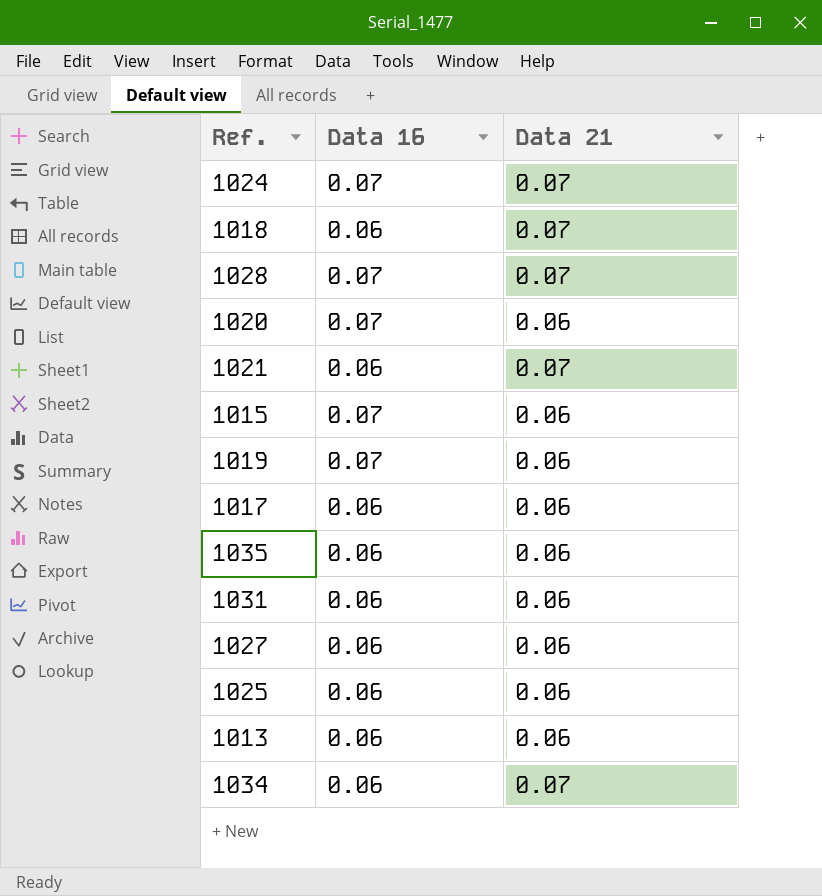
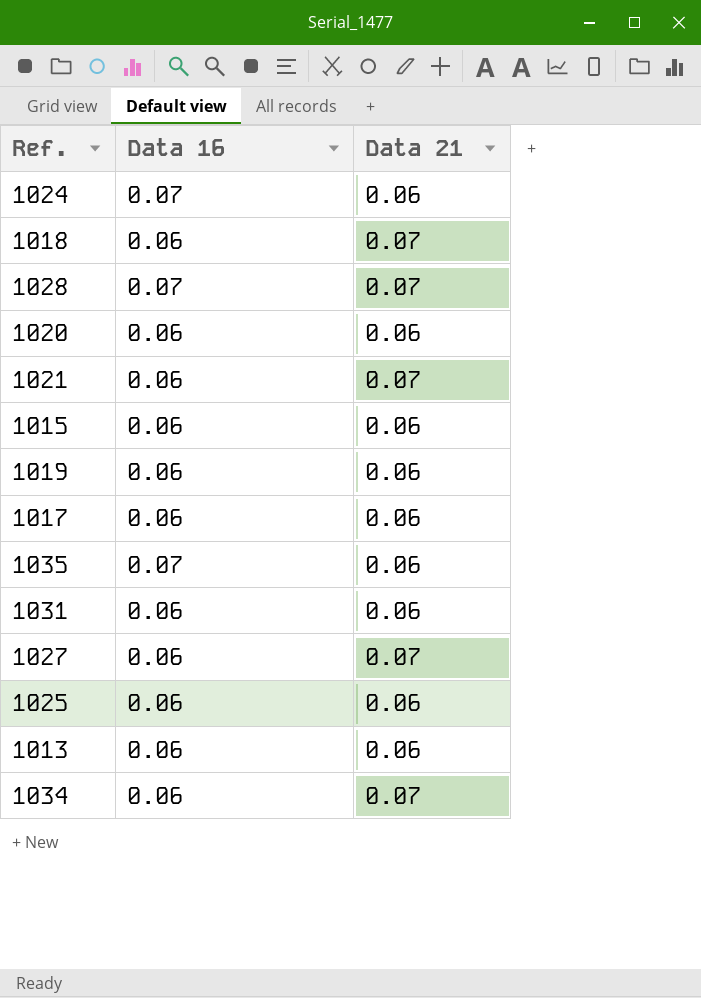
1024 | Data 21: 0.07 -> 0.06
1020 | Data 16: 0.07 -> 0.06
1015 | Data 16: 0.07 -> 0.06
1019 | Data 16: 0.07 -> 0.06
1035 | Data 16: 0.06 -> 0.07
1027 | Data 21: 0.06 -> 0.07

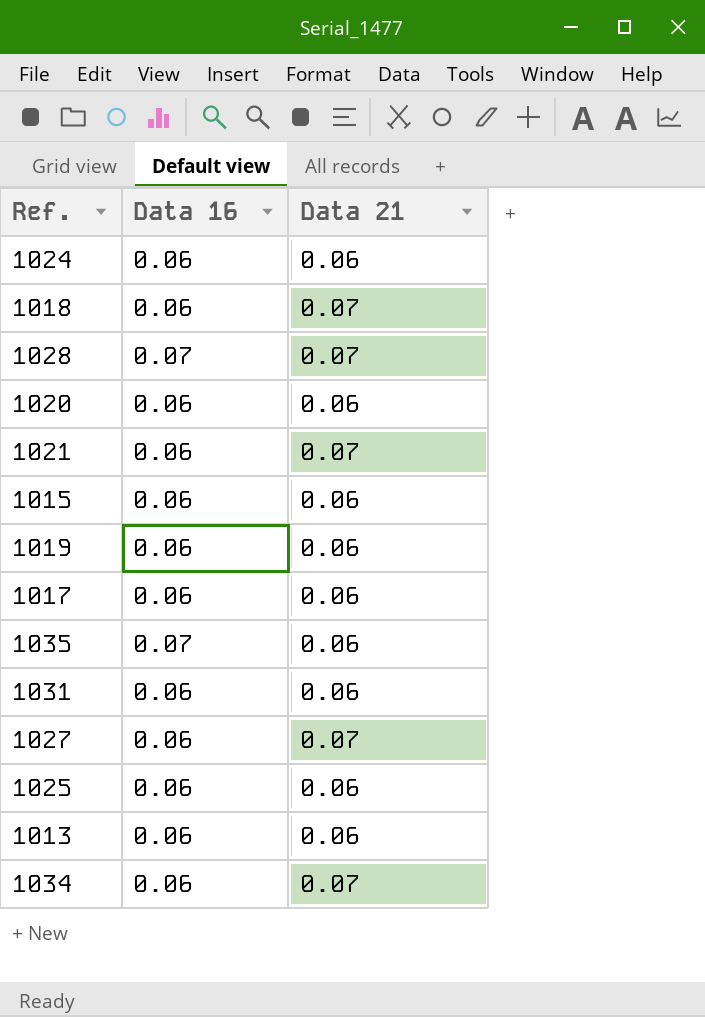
1024 | Data 16: 0.07 -> 0.06

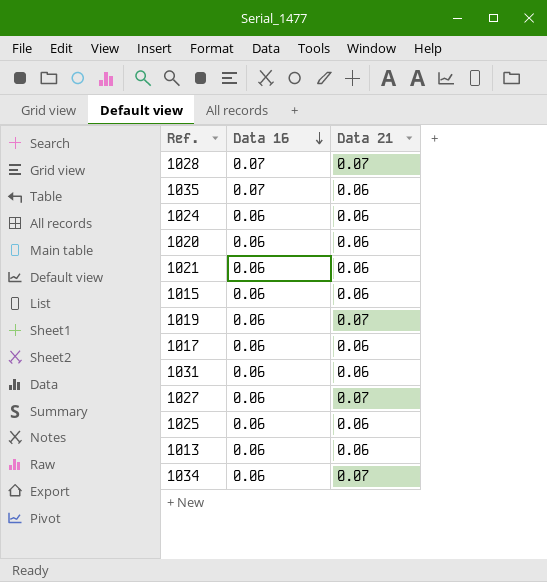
row order: none -> Data 16 descending
row 1018: 0.06 | 0.07 -> none
1021 | Data 21: 0.07 -> 0.06
1019 | Data 21: 0.06 -> 0.07

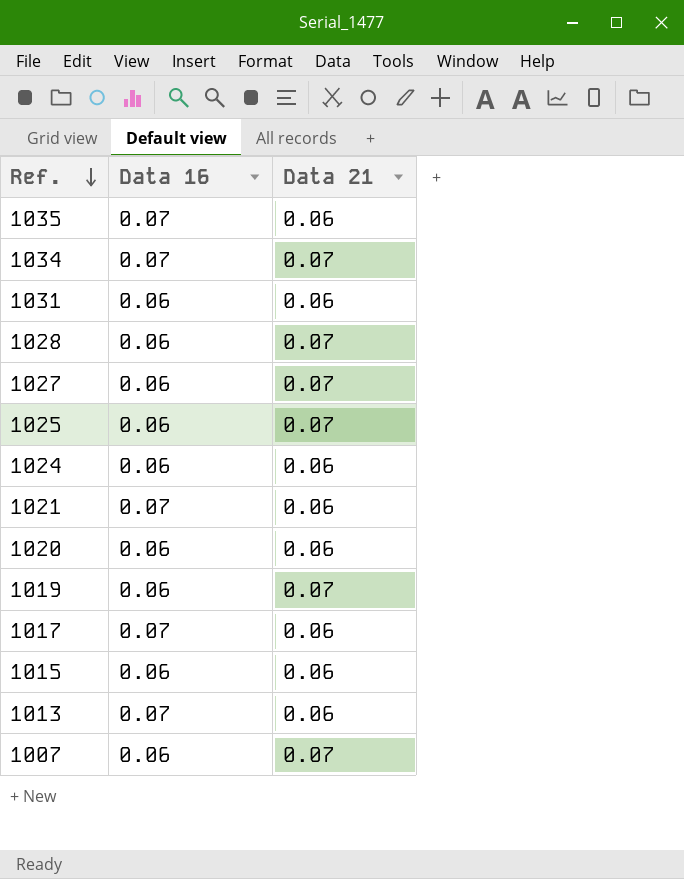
row order: Data 16 descending -> Ref. descending
1034 | Data 16: 0.06 -> 0.07
1028 | Data 16: 0.07 -> 0.06
1025 | Data 21: 0.06 -> 0.07
1021 | Data 16: 0.06 -> 0.07
1017 | Data 16: 0.06 -> 0.07
1013 | Data 16: 0.06 -> 0.07
row 1007: none -> 0.06 | 0.07

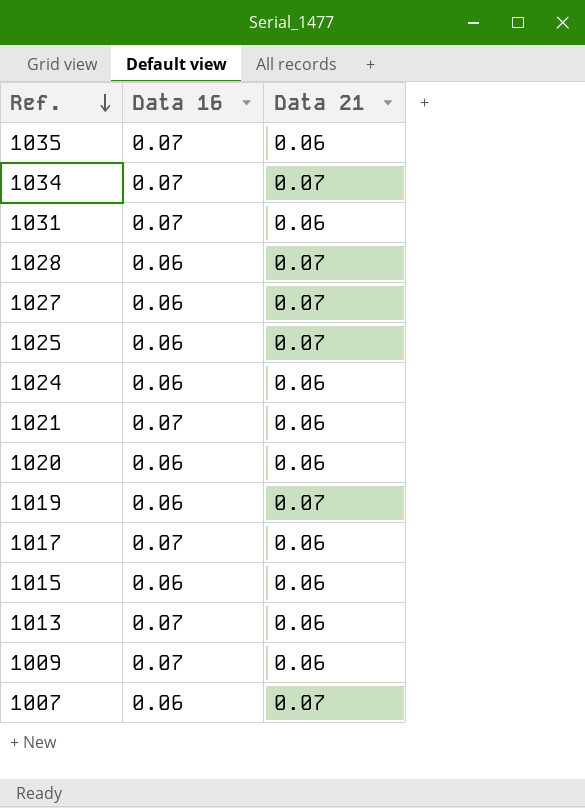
1031 | Data 16: 0.06 -> 0.07
row 1009: none -> 0.07 | 0.06

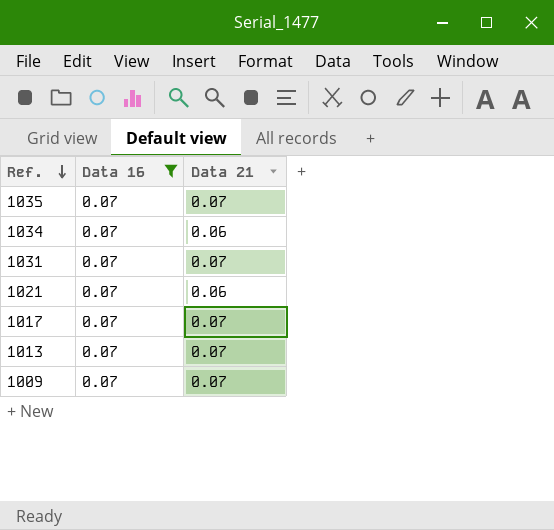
filter: none -> Data 16 = 0.07
1035 | Data 21: 0.06 -> 0.07
1034 | Data 21: 0.07 -> 0.06
1031 | Data 21: 0.06 -> 0.07
1017 | Data 21: 0.06 -> 0.07
1013 | Data 21: 0.06 -> 0.07
1009 | Data 21: 0.06 -> 0.07

